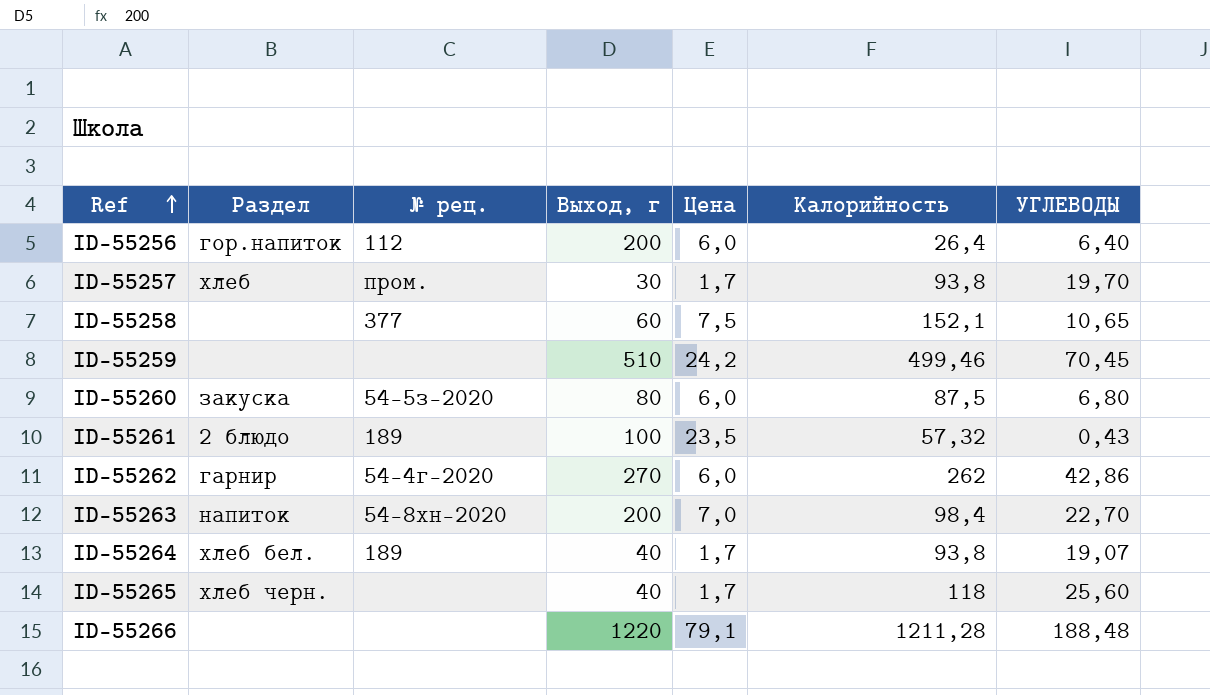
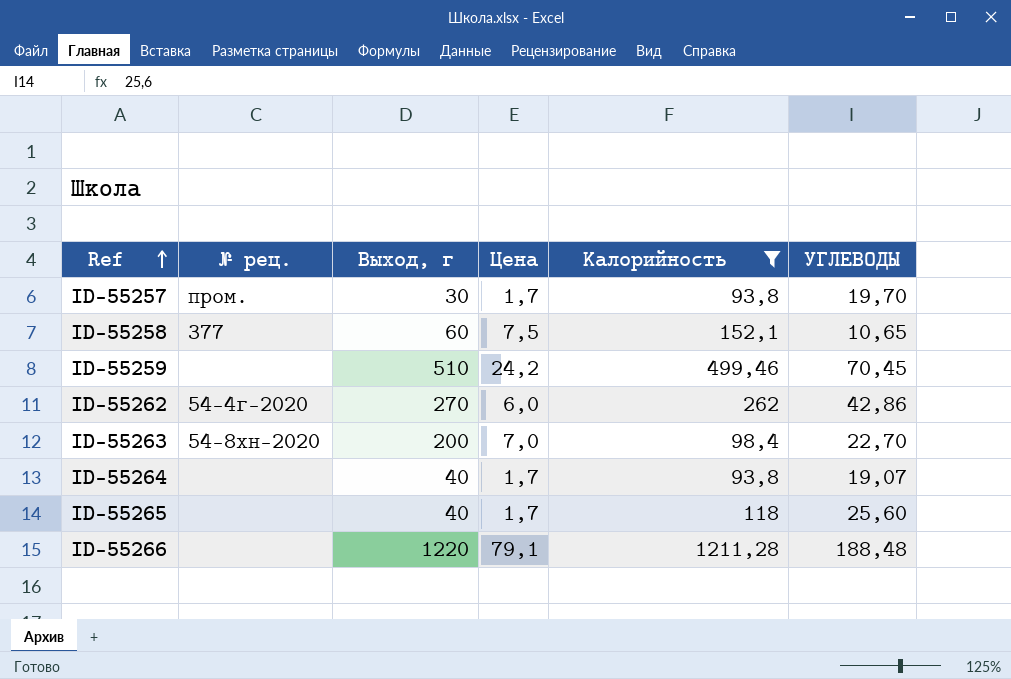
filter: none -> Калорийность >= 93,8
column Раздел | position: 2 -> none
ID-55264 | № рец.: 189 -> none

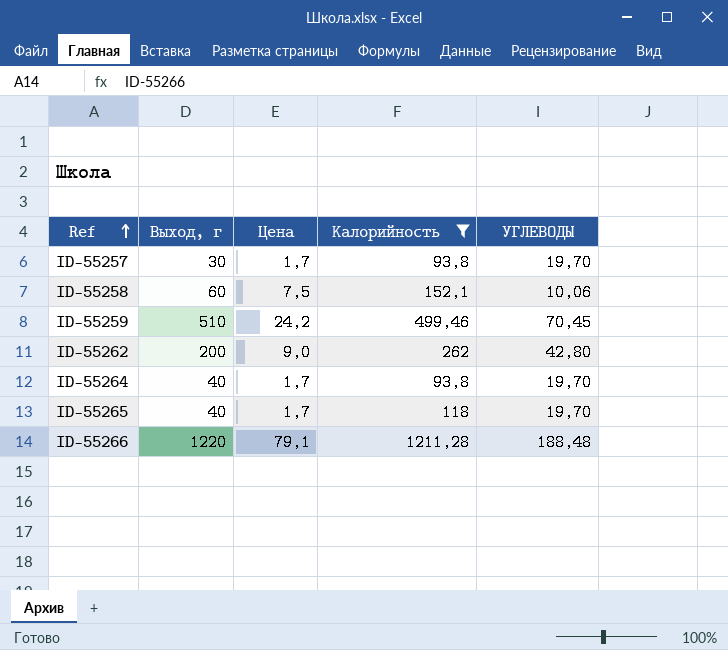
column № рец. | position: 2 -> none
row ID-55263: 54-8хн-2020 | 200 | 7,0 | 98,4 | 22,70 -> none
ID-55258 | УГЛЕВОДЫ: 10,65 -> 10,06
ID-55262 | Выход, г: 270 -> 200
ID-55262 | Цена: 6,0 -> 9,0
ID-55262 | УГЛЕВОДЫ: 42,86 -> 42,80
ID-55264 | УГЛЕВОДЫ: 19,07 -> 19,70
ID-55265 | УГЛЕВОДЫ: 25,60 -> 19,70

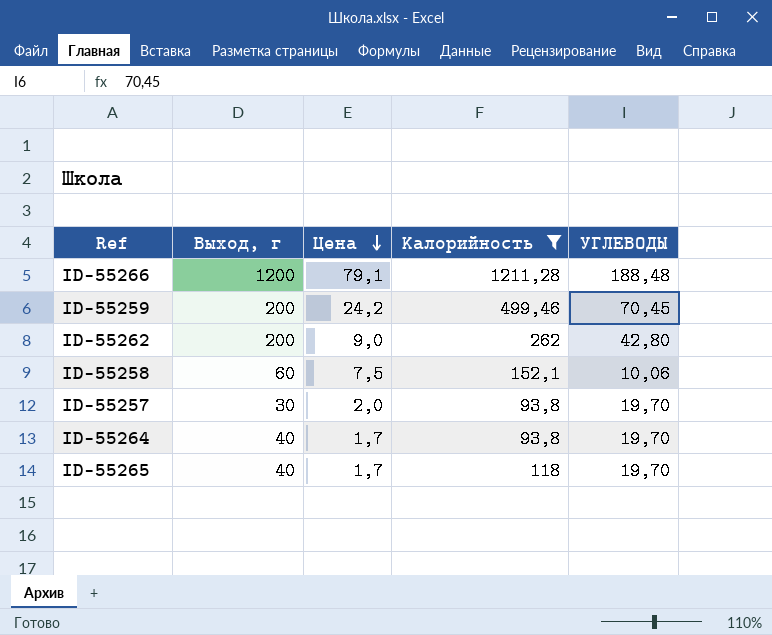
row order: Ref ascending -> Цена descending
ID-55266 | Выход, г: 1220 -> 1200
ID-55259 | Выход, г: 510 -> 200
ID-55257 | Цена: 1,7 -> 2,0

